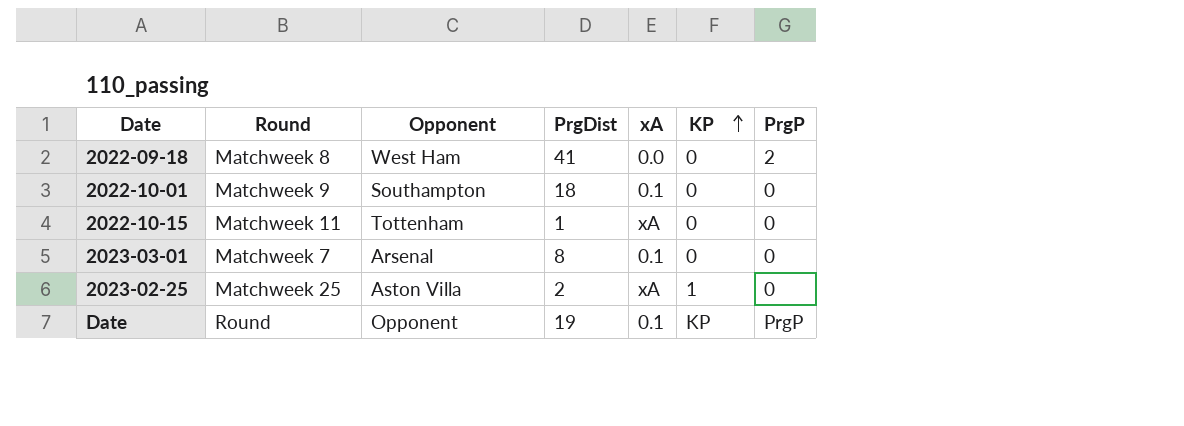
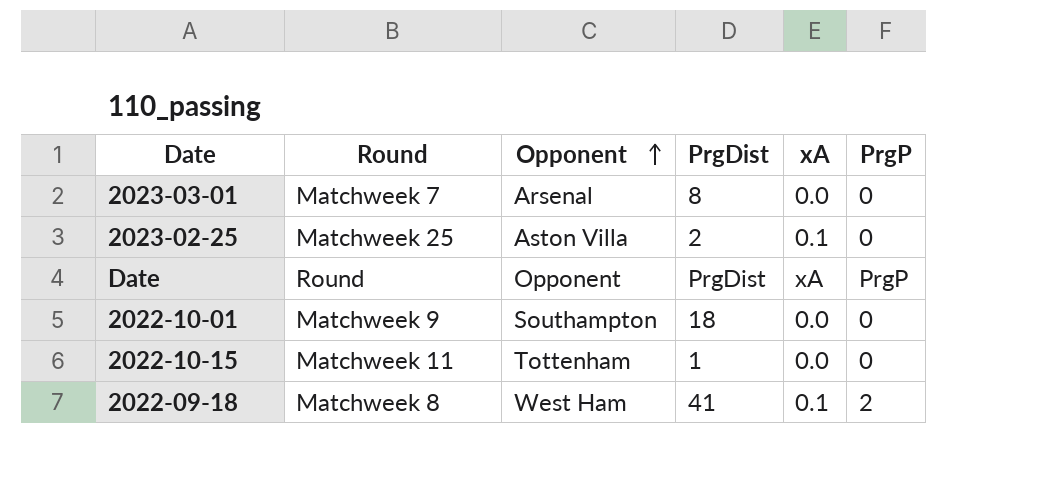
row order: KP ascending -> Opponent ascending
column KP | position: 6 -> none
2023-03-01 | xA: 0.1 -> 0.0
2023-02-25 | xA: xA -> 0.1
Date | PrgDist: 19 -> PrgDist
Date | xA: 0.1 -> xA
2022-10-01 | xA: 0.1 -> 0.0
2022-10-15 | xA: xA -> 0.0
2022-09-18 | xA: 0.0 -> 0.1

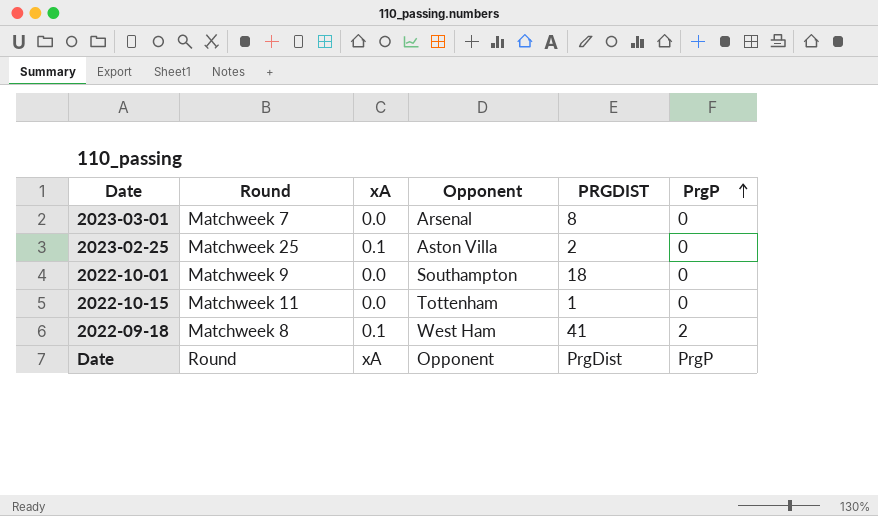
row order: Opponent ascending -> PrgP ascending
column xA | position: 5 -> 3
column name: PrgDist -> PRGDIST

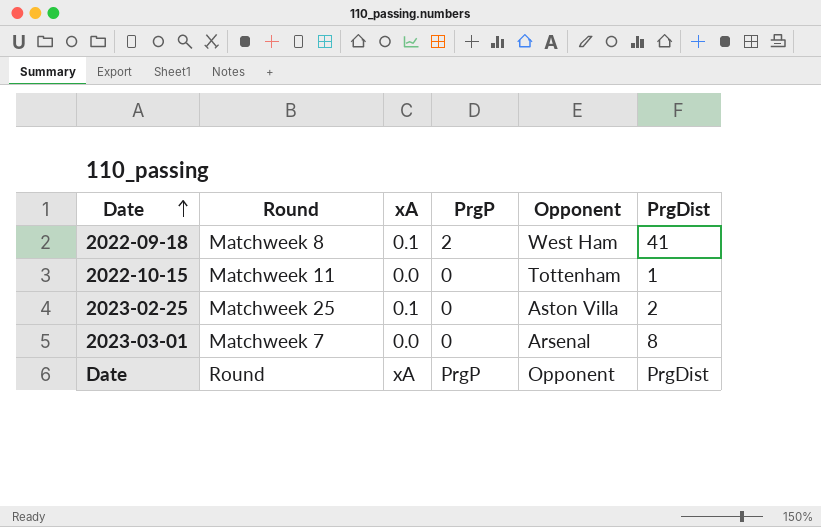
row order: PrgP ascending -> Date ascending
column PrgP | position: 6 -> 4
column name: PRGDIST -> PrgDist
row 2022-10-01: Matchweek 9 | 0.0 | Southampton | 18 | 0 -> none

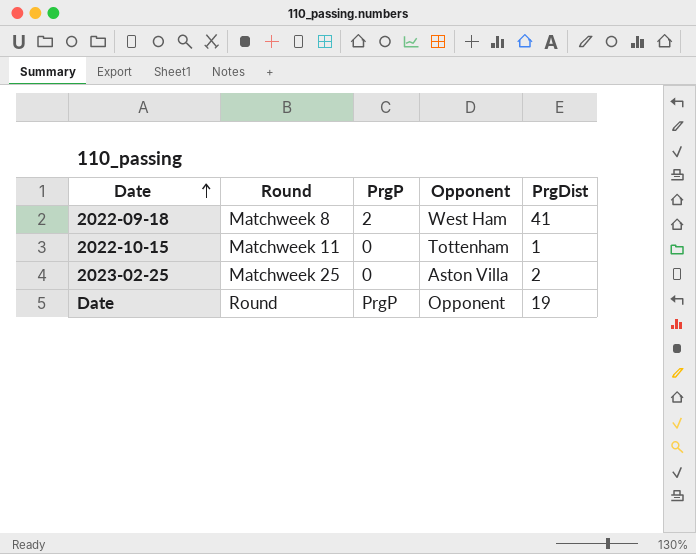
column xA | position: 3 -> none
row 2023-03-01: Matchweek 7 | 0.0 | 0 | Arsenal | 8 -> none
Date | PrgDist: PrgDist -> 19

